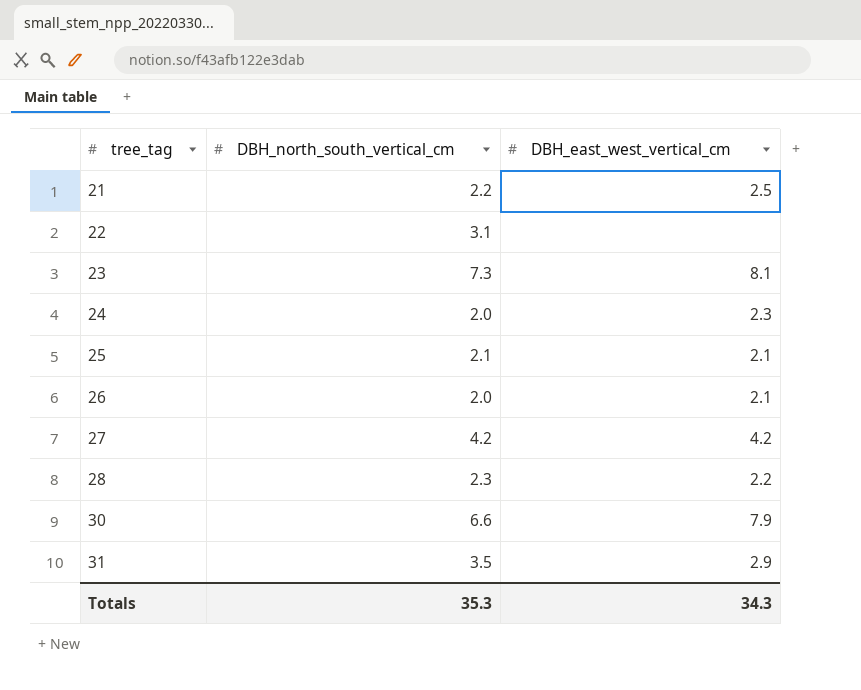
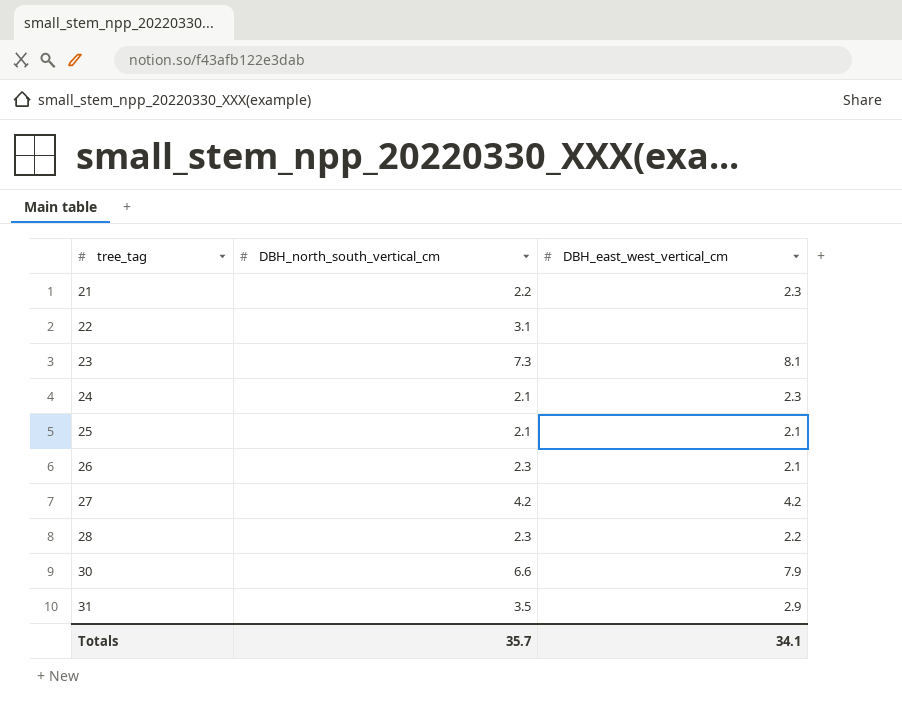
21 | DBH_east_west_vertical_cm: 2.5 -> 2.3
24 | DBH_north_south_vertical_cm: 2.0 -> 2.1
26 | DBH_north_south_vertical_cm: 2.0 -> 2.3
Totals | DBH_north_south_vertical_cm: 35.3 -> 35.7
Totals | DBH_east_west_vertical_cm: 34.3 -> 34.1

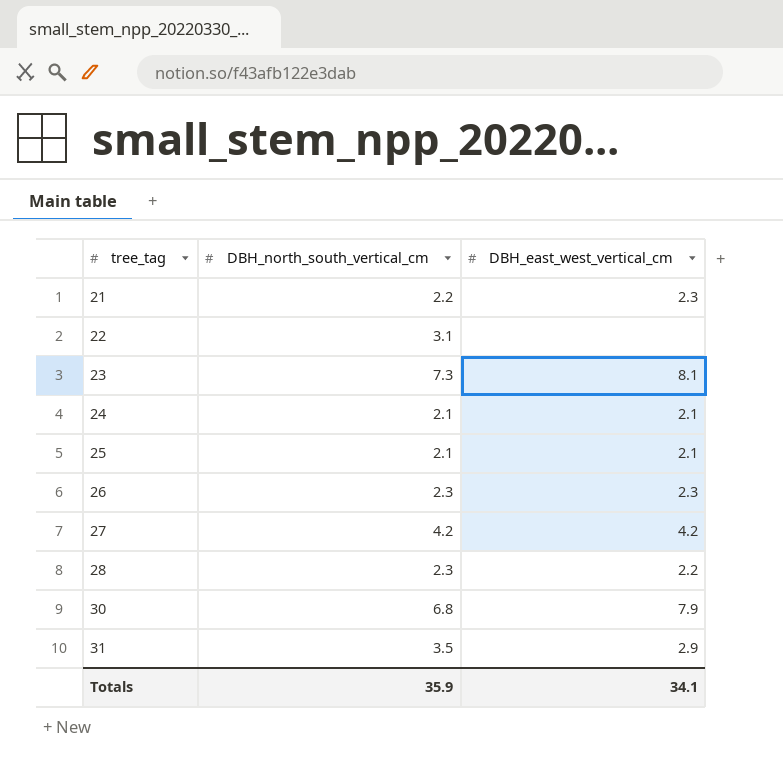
24 | DBH_east_west_vertical_cm: 2.3 -> 2.1
26 | DBH_east_west_vertical_cm: 2.1 -> 2.3
30 | DBH_north_south_vertical_cm: 6.6 -> 6.8
Totals | DBH_north_south_vertical_cm: 35.7 -> 35.9

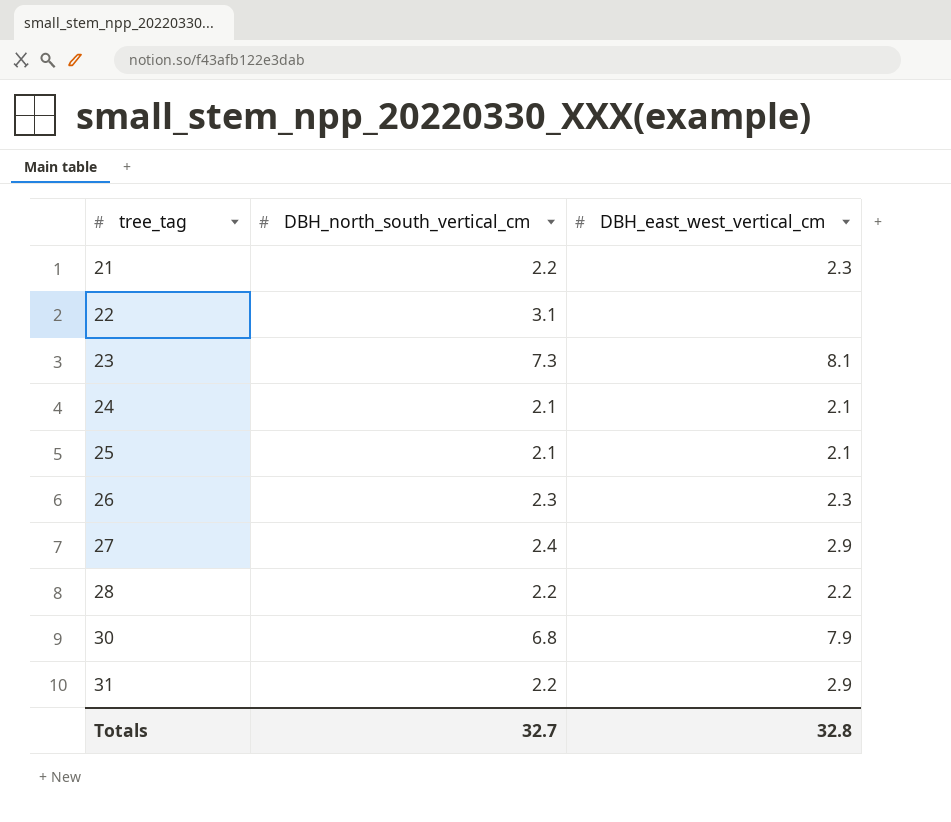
27 | DBH_north_south_vertical_cm: 4.2 -> 2.4
27 | DBH_east_west_vertical_cm: 4.2 -> 2.9
28 | DBH_north_south_vertical_cm: 2.3 -> 2.2
31 | DBH_north_south_vertical_cm: 3.5 -> 2.2
Totals | DBH_north_south_vertical_cm: 35.9 -> 32.7
Totals | DBH_east_west_vertical_cm: 34.1 -> 32.8

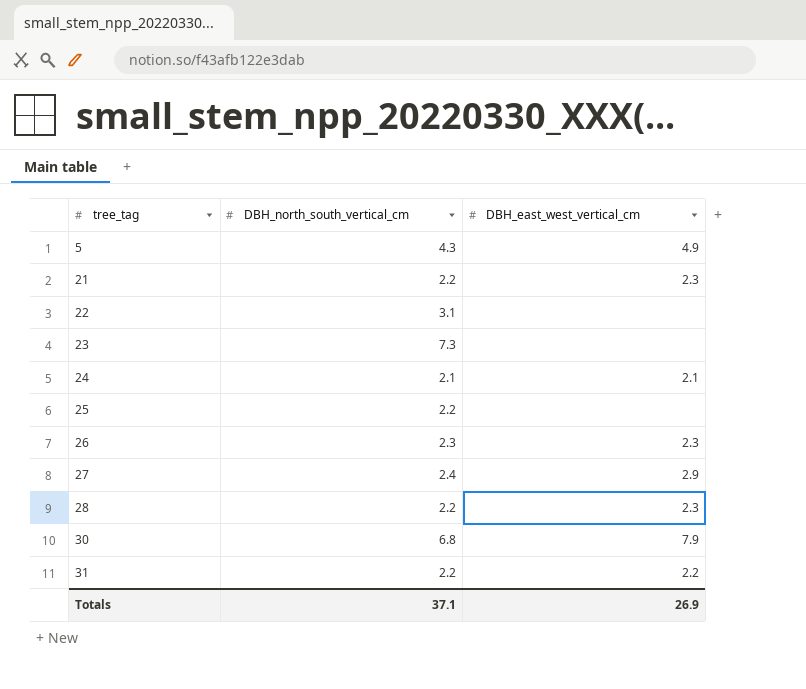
row 5: none -> 4.3 | 4.9
23 | DBH_east_west_vertical_cm: 8.1 -> none
25 | DBH_north_south_vertical_cm: 2.1 -> 2.2
25 | DBH_east_west_vertical_cm: 2.1 -> none
28 | DBH_east_west_vertical_cm: 2.2 -> 2.3
31 | DBH_east_west_vertical_cm: 2.9 -> 2.2
Totals | DBH_north_south_vertical_cm: 32.7 -> 37.1
Totals | DBH_east_west_vertical_cm: 32.8 -> 26.9

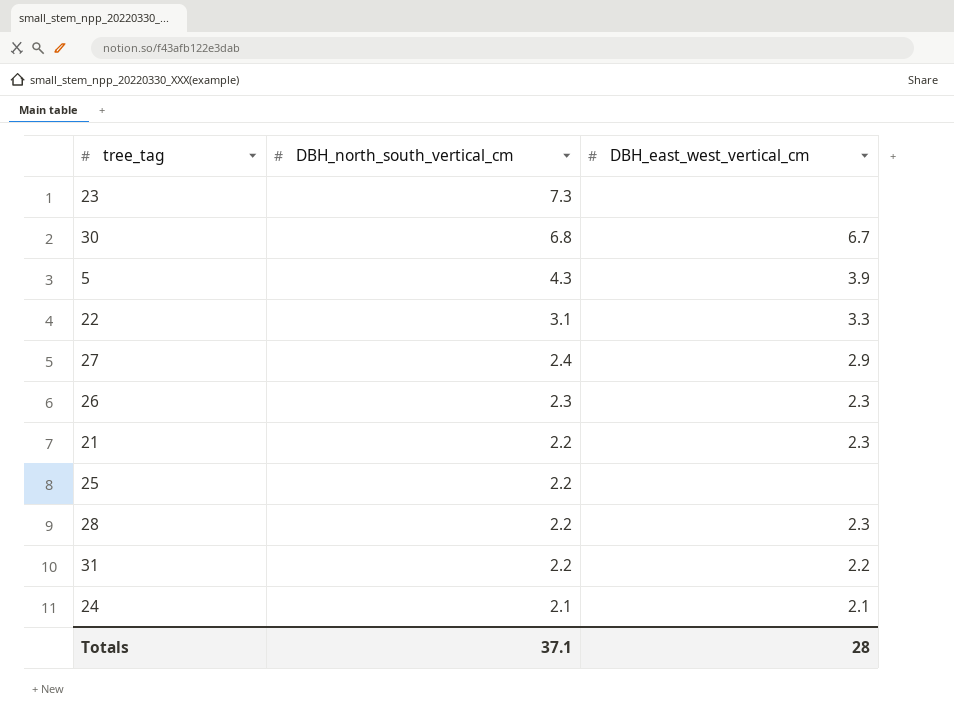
row order: tree_tag ascending -> DBH_north_south_vertical_cm descending
30 | DBH_east_west_vertical_cm: 7.9 -> 6.7
5 | DBH_east_west_vertical_cm: 4.9 -> 3.9
22 | DBH_east_west_vertical_cm: none -> 3.3
Totals | DBH_east_west_vertical_cm: 26.9 -> 28

